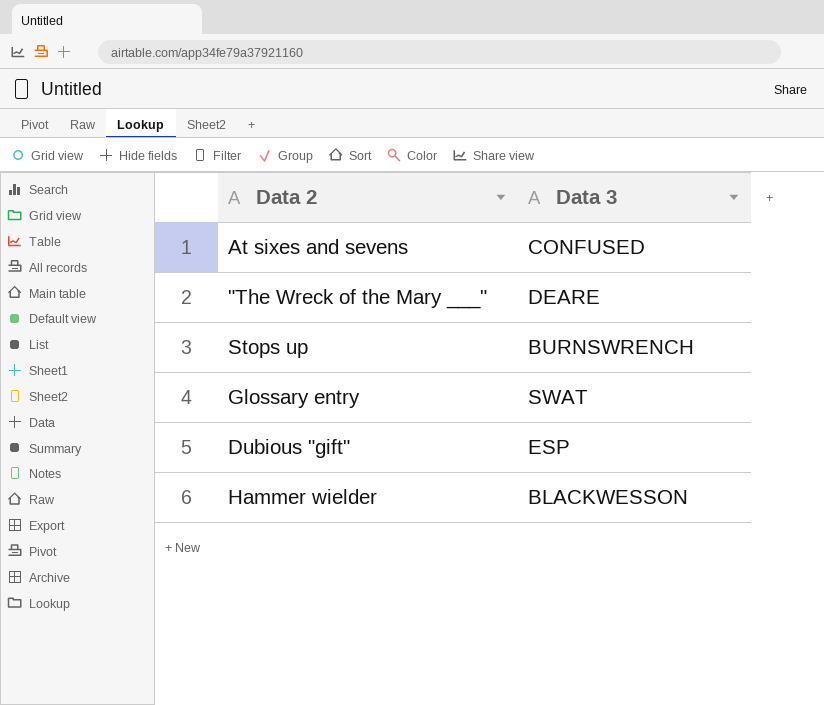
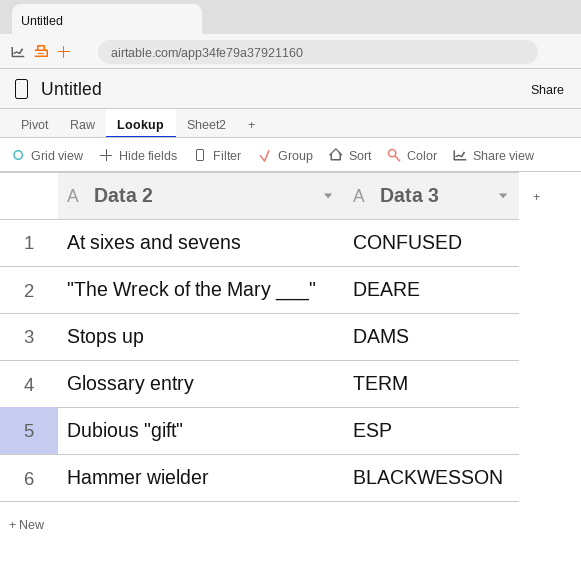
Stops up | Data 3: BURNSWRENCH -> DAMS
Glossary entry | Data 3: SWAT -> TERM

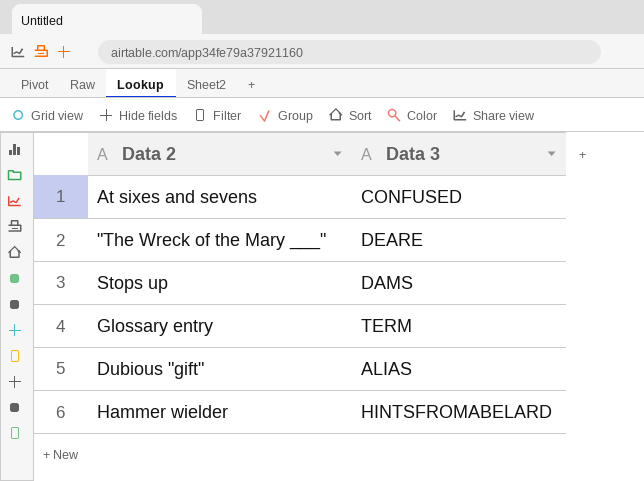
Dubious "gift" | Data 3: ESP -> ALIAS
Hammer wielder | Data 3: BLACKWESSON -> HINTSFROMABELARD

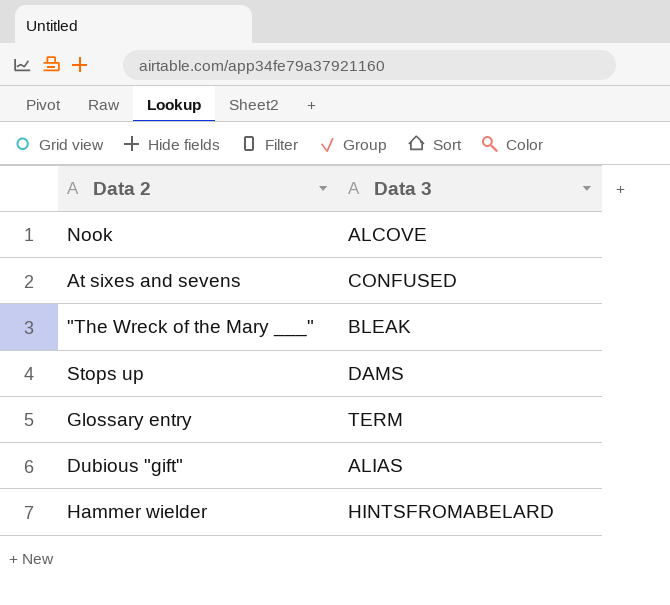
row Nook: none -> ALCOVE
"The Wreck of the Mary ___" | Data 3: DEARE -> BLEAK

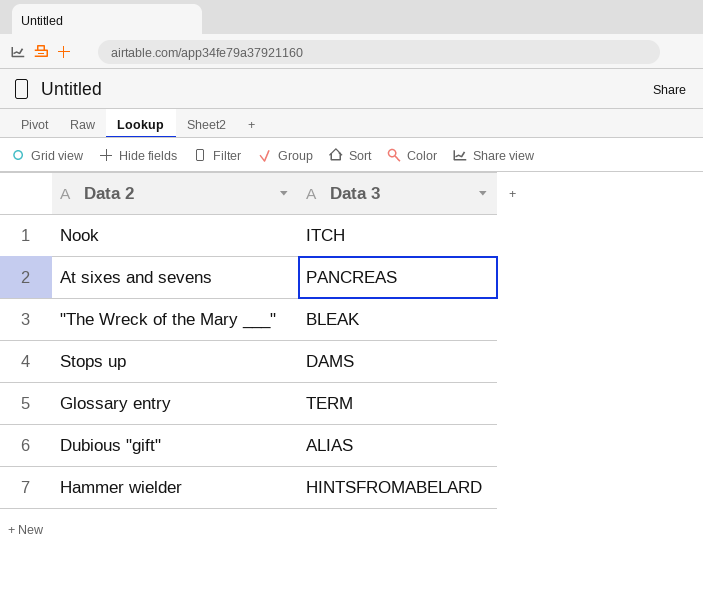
Nook | Data 3: ALCOVE -> ITCH
At sixes and sevens | Data 3: CONFUSED -> PANCREAS

